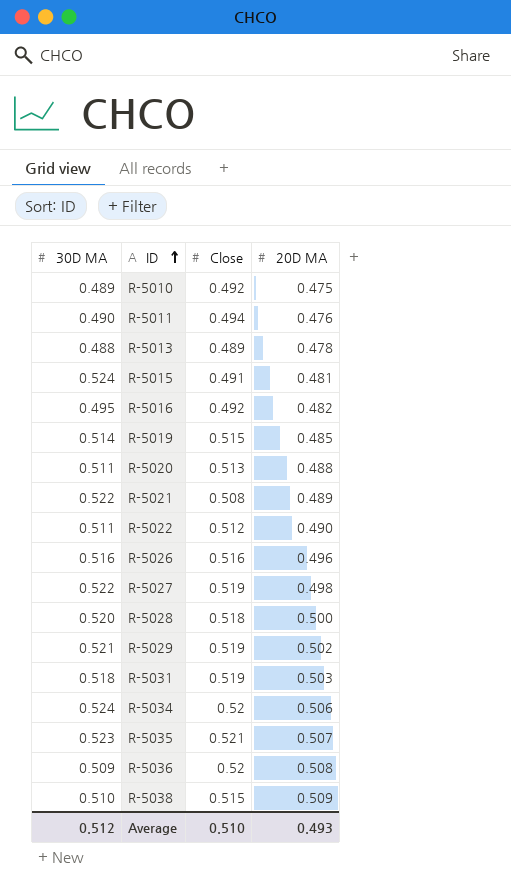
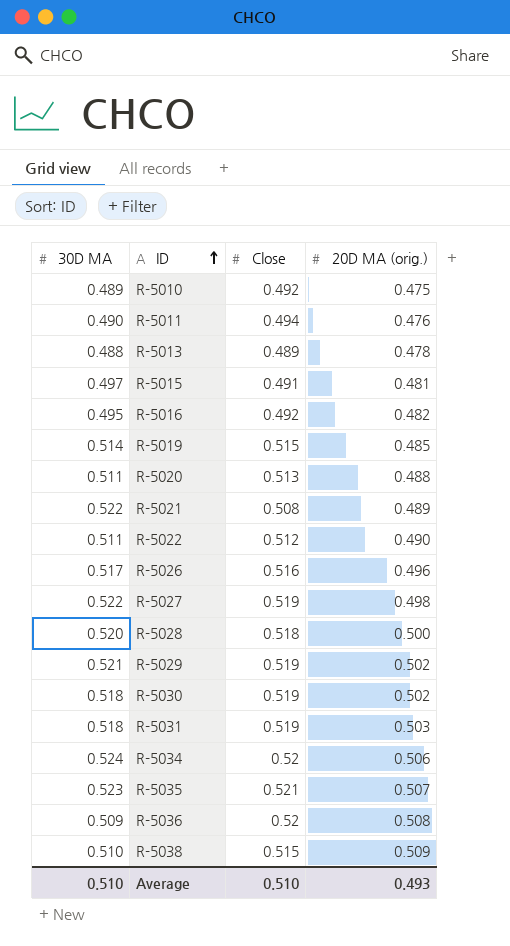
column name: 20D MA -> 20D MA (orig.)
R-5015 | 30D MA: 0.524 -> 0.497
R-5026 | 30D MA: 0.516 -> 0.517
row R-5030: none -> 0.518 | 0.519 | 0.502
Average | 30D MA: 0.512 -> 0.510

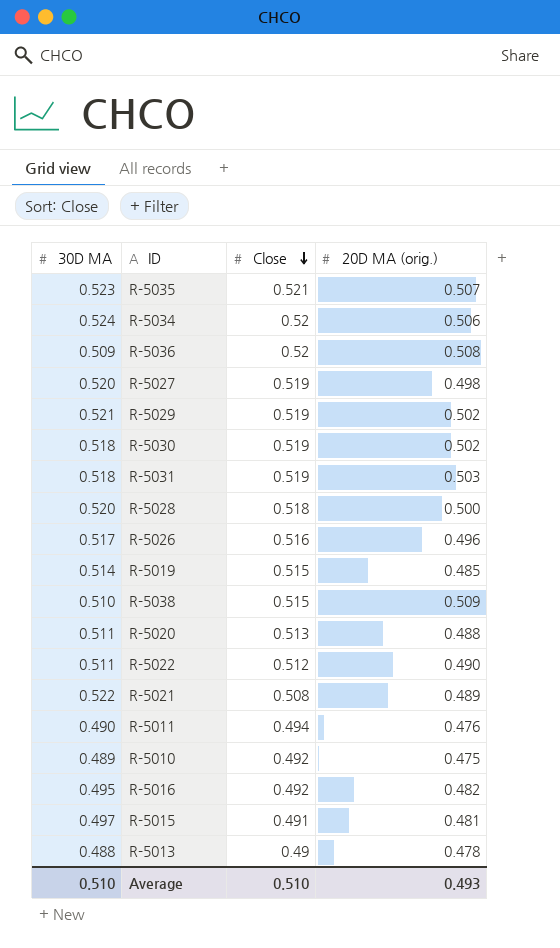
row order: ID ascending -> Close descending
R-5027 | 30D MA: 0.522 -> 0.520
R-5013 | Close: 0.489 -> 0.49

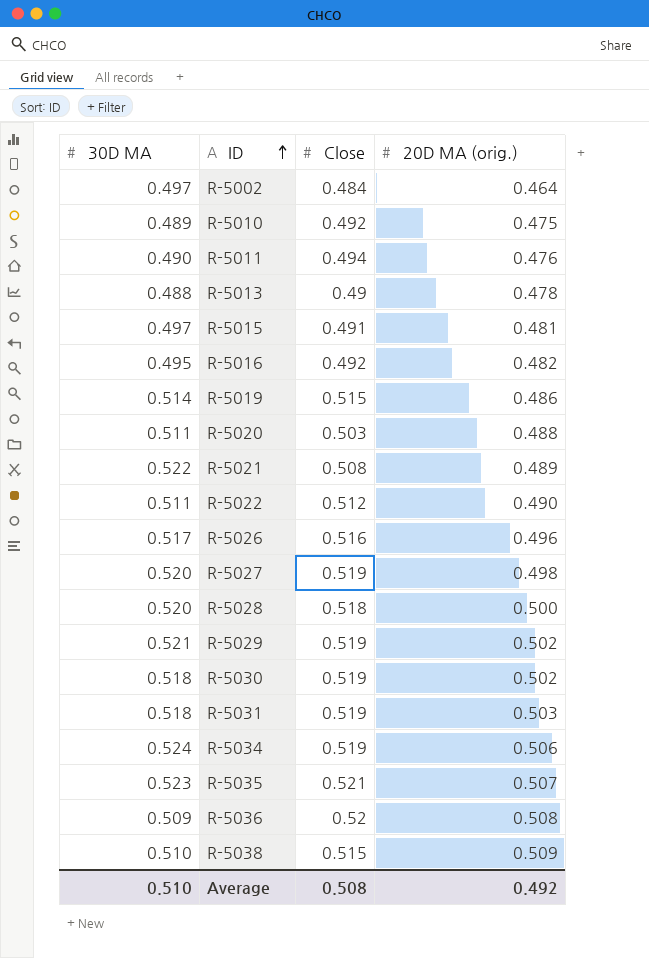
row order: Close descending -> ID ascending
row R-5002: none -> 0.497 | 0.484 | 0.464
R-5019 | 20D MA (orig.): 0.485 -> 0.486
R-5020 | Close: 0.513 -> 0.503
R-5034 | Close: 0.52 -> 0.519
Average | Close: 0.510 -> 0.508
Average | 20D MA (orig.): 0.493 -> 0.492

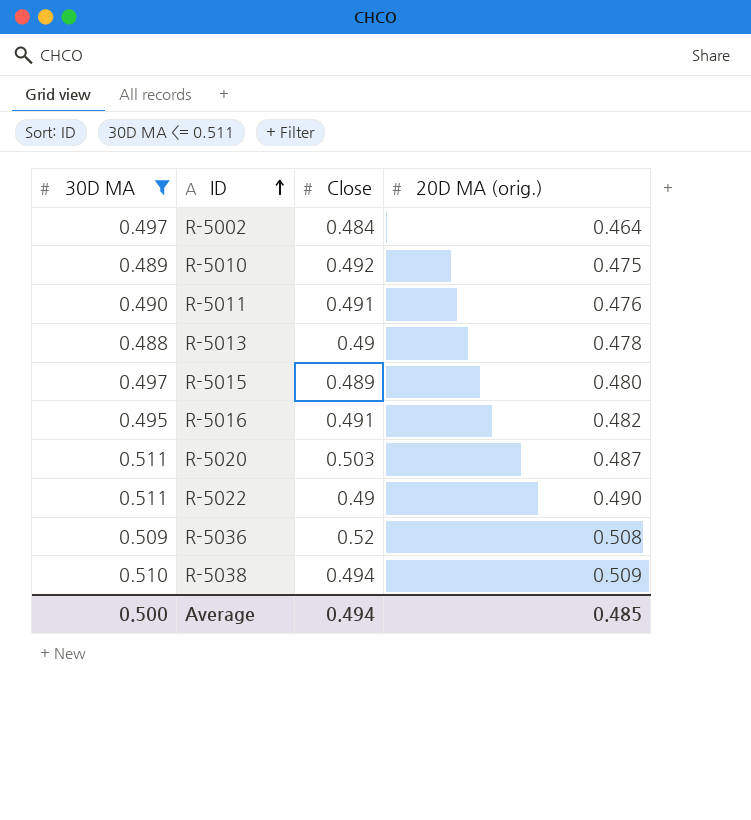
filter: none -> 30D MA <= 0.511
R-5011 | Close: 0.494 -> 0.491
R-5015 | Close: 0.491 -> 0.489
R-5015 | 20D MA (orig.): 0.481 -> 0.480
R-5016 | Close: 0.492 -> 0.491
R-5020 | 20D MA (orig.): 0.488 -> 0.487
R-5022 | Close: 0.512 -> 0.49
R-5038 | Close: 0.515 -> 0.494
Average | 30D MA: 0.510 -> 0.500
Average | Close: 0.508 -> 0.494
Average | 20D MA (orig.): 0.492 -> 0.485

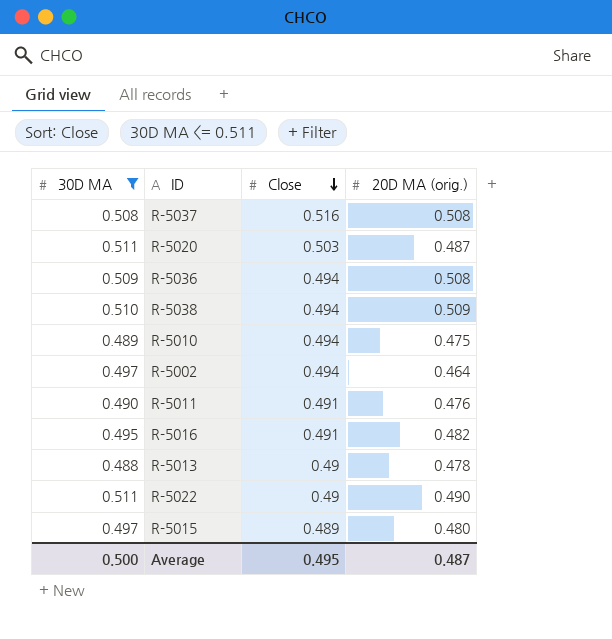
row order: ID ascending -> Close descending
row R-5037: none -> 0.508 | 0.516 | 0.508
R-5036 | Close: 0.52 -> 0.494
R-5010 | Close: 0.492 -> 0.494
R-5002 | Close: 0.484 -> 0.494
Average | Close: 0.494 -> 0.495
Average | 20D MA (orig.): 0.485 -> 0.487

